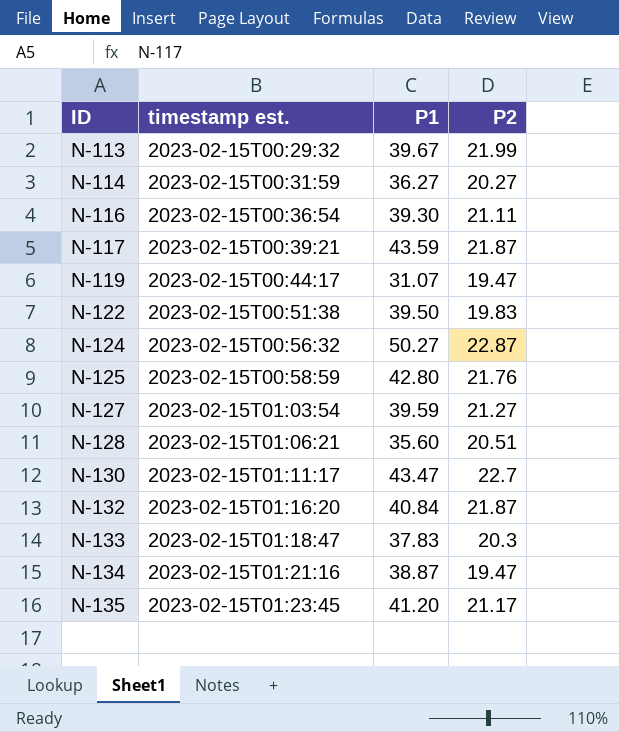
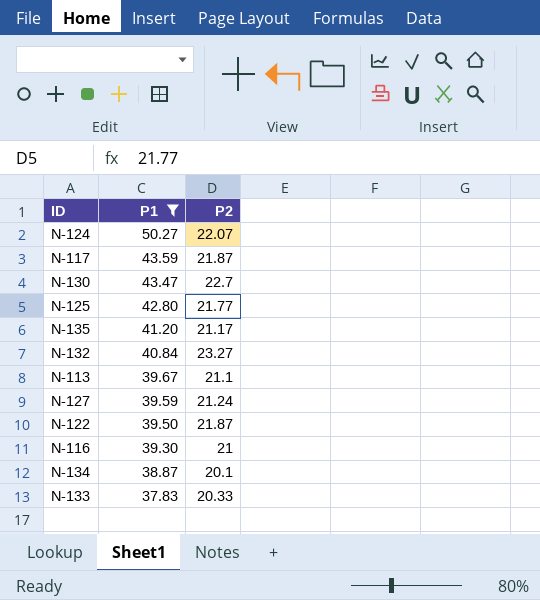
filter: none -> P1 >= 37.83
row order: ID ascending -> P1 descending
column timestamp est. | position: 2 -> none
N-124 | P2: 22.87 -> 22.07
N-125 | P2: 21.76 -> 21.77
N-132 | P2: 21.87 -> 23.27
N-113 | P2: 21.99 -> 21.1
N-127 | P2: 21.27 -> 21.24
N-122 | P2: 19.83 -> 21.87
N-116 | P2: 21.11 -> 21
N-134 | P2: 19.47 -> 20.1
N-133 | P2: 20.3 -> 20.33

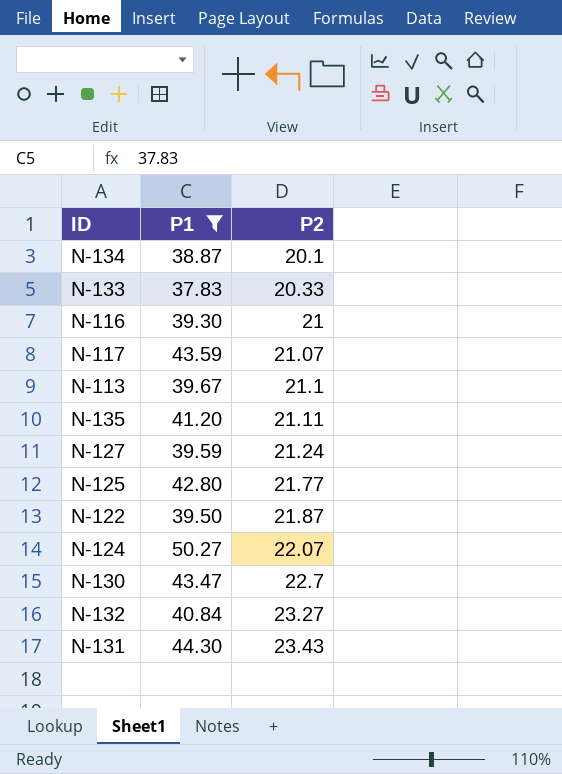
row order: P1 descending -> P2 ascending
N-117 | P2: 21.87 -> 21.07
N-135 | P2: 21.17 -> 21.11
row N-131: none -> 44.30 | 23.43

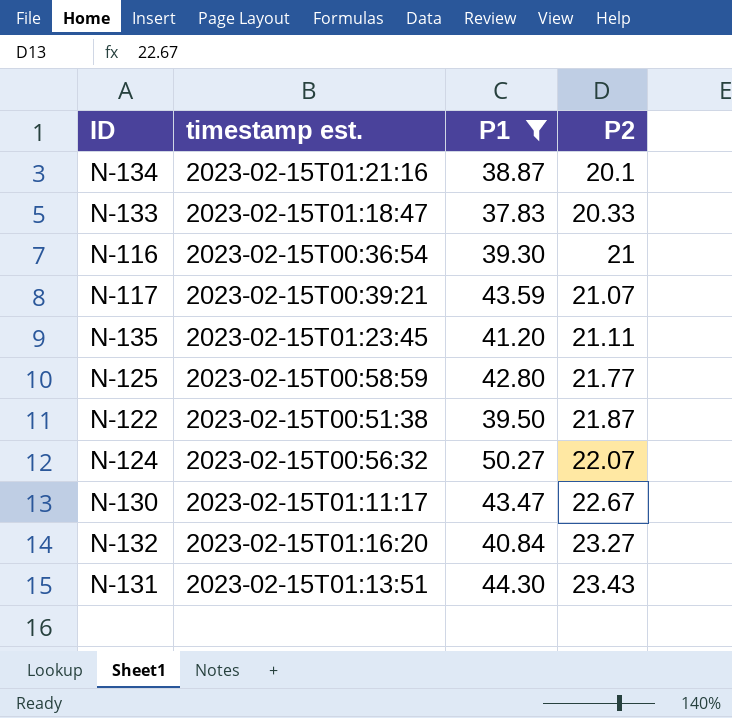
column timestamp est. | position: none -> 2
row N-113: 39.67 | 21.1 -> none
row N-127: 39.59 | 21.24 -> none
N-130 | P2: 22.7 -> 22.67

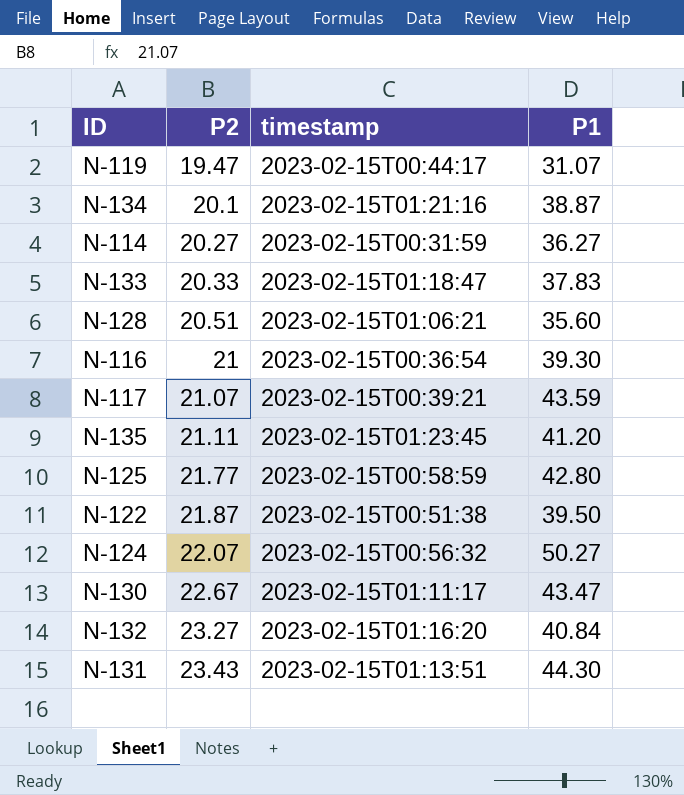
filter: P1 >= 37.83 -> none
column P2 | position: 4 -> 2
column name: timestamp est. -> timestamp

